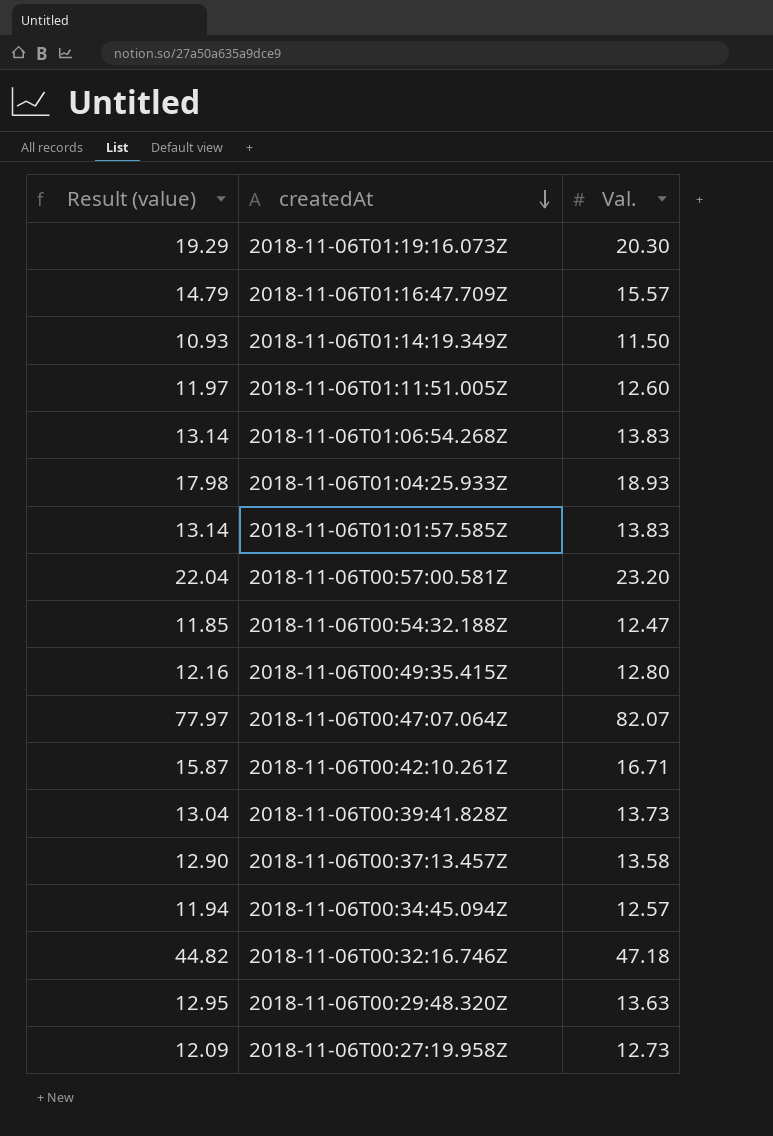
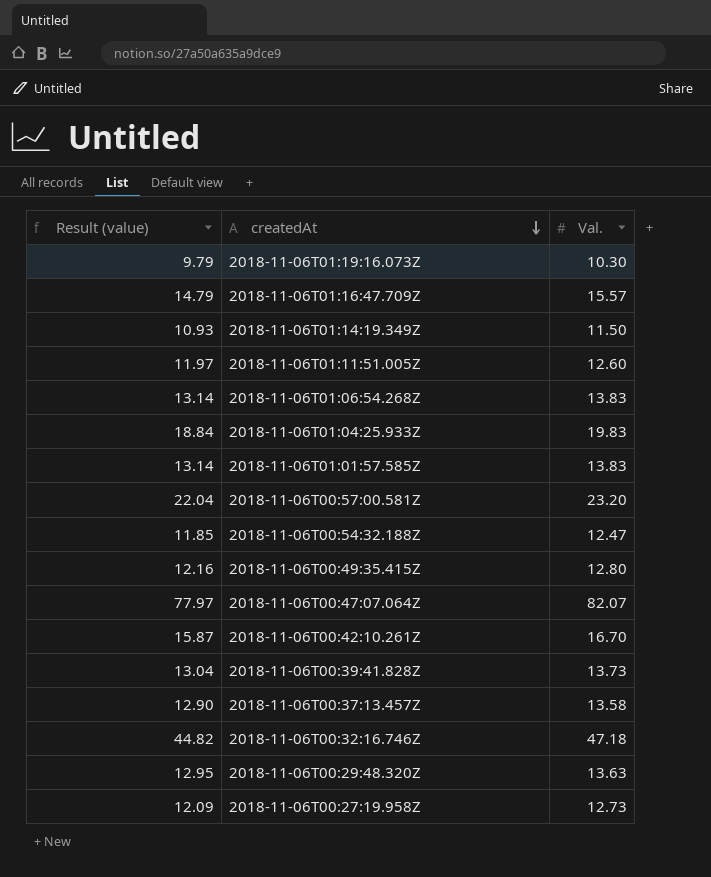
row 2018-11-06T00:34:45.094Z: 11.94 | 12.57 -> none
2018-11-06T01:19:16.073Z | Result (value): 19.29 -> 9.79
2018-11-06T01:19:16.073Z | Val.: 20.30 -> 10.30
2018-11-06T01:04:25.933Z | Result (value): 17.98 -> 18.84
2018-11-06T01:04:25.933Z | Val.: 18.93 -> 19.83
2018-11-06T00:42:10.261Z | Val.: 16.71 -> 16.70

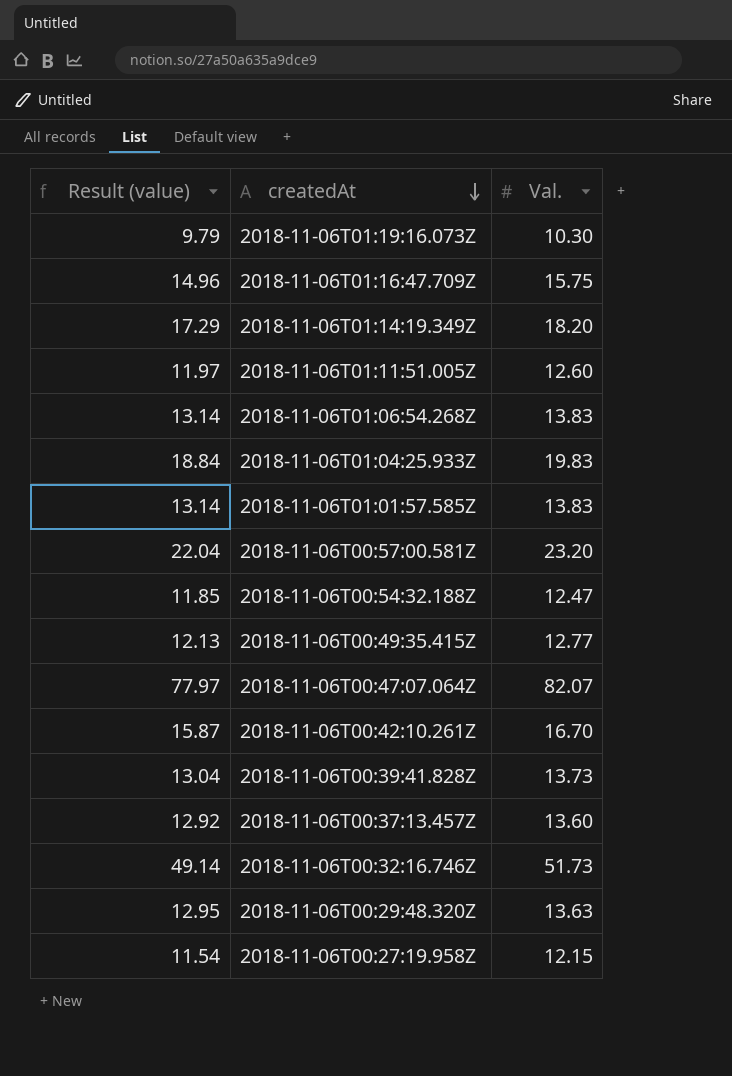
2018-11-06T01:16:47.709Z | Result (value): 14.79 -> 14.96
2018-11-06T01:16:47.709Z | Val.: 15.57 -> 15.75
2018-11-06T01:14:19.349Z | Result (value): 10.93 -> 17.29
2018-11-06T01:14:19.349Z | Val.: 11.50 -> 18.20
2018-11-06T00:49:35.415Z | Result (value): 12.16 -> 12.13
2018-11-06T00:49:35.415Z | Val.: 12.80 -> 12.77
2018-11-06T00:37:13.457Z | Result (value): 12.90 -> 12.92
2018-11-06T00:37:13.457Z | Val.: 13.58 -> 13.60
2018-11-06T00:32:16.746Z | Result (value): 44.82 -> 49.14
2018-11-06T00:32:16.746Z | Val.: 47.18 -> 51.73
2018-11-06T00:27:19.958Z | Result (value): 12.09 -> 11.54
2018-11-06T00:27:19.958Z | Val.: 12.73 -> 12.15

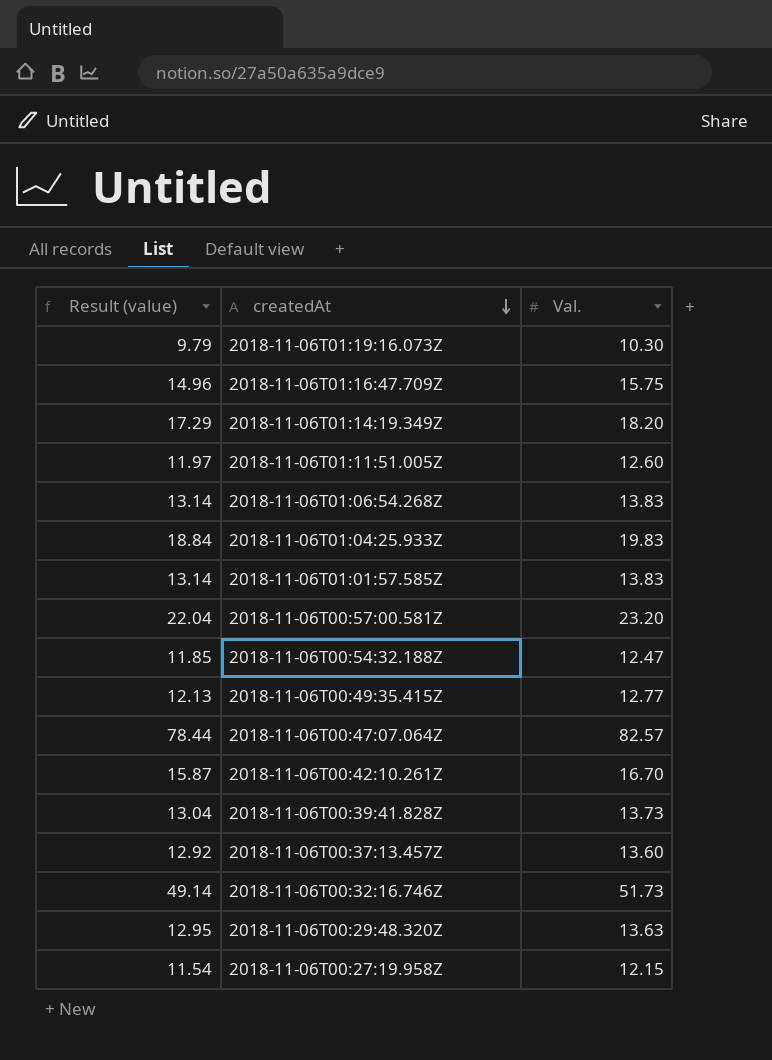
2018-11-06T00:47:07.064Z | Result (value): 77.97 -> 78.44
2018-11-06T00:47:07.064Z | Val.: 82.07 -> 82.57

